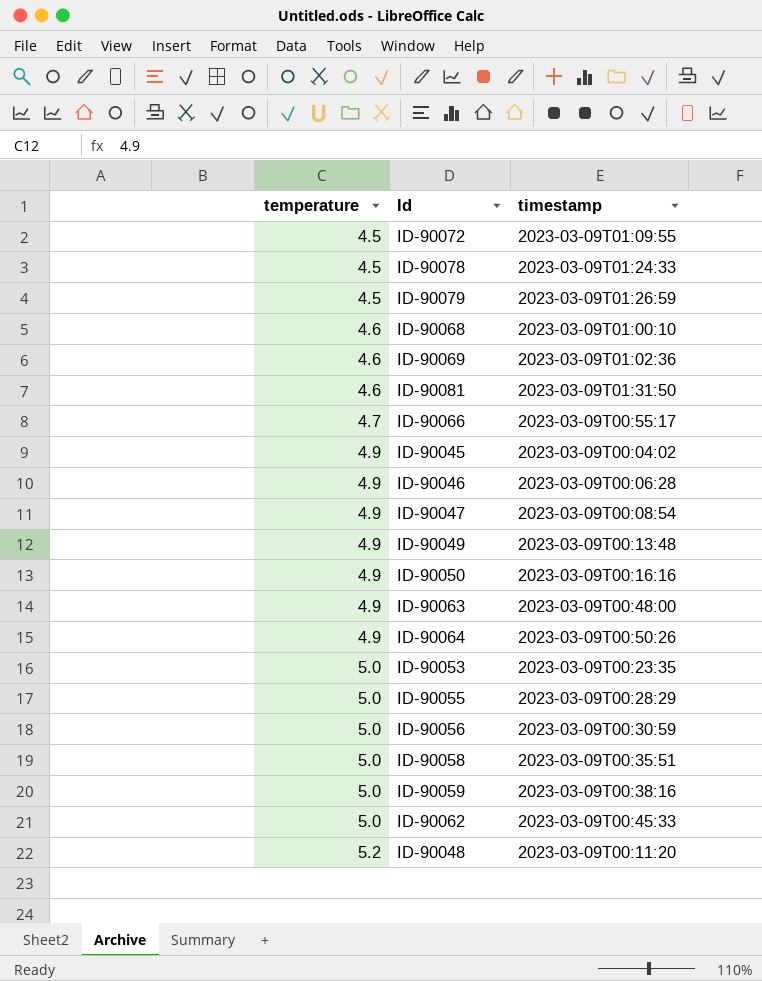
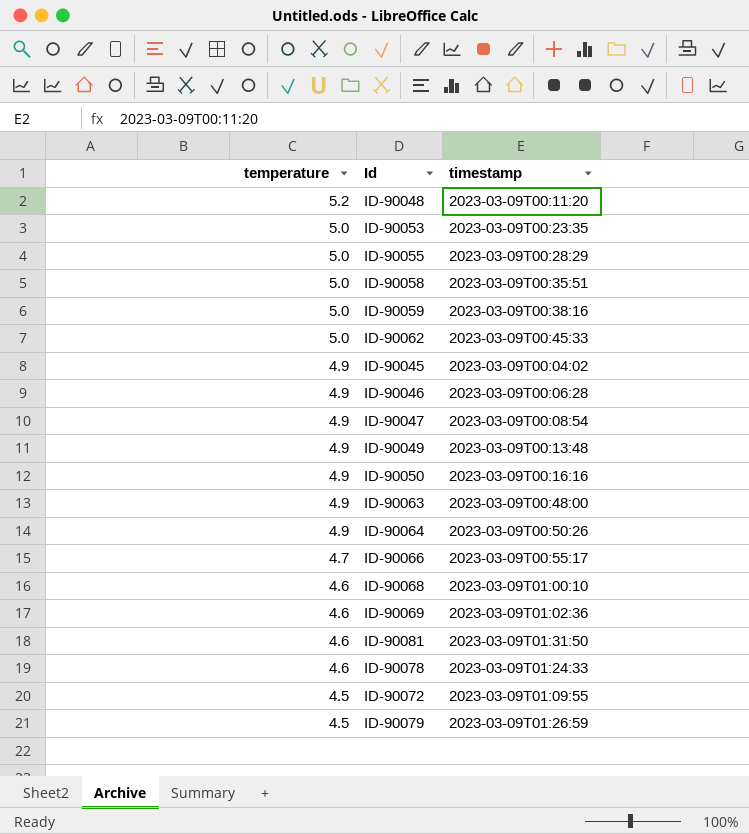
row order: temperature ascending -> temperature descending
row ID-90056: 5.0 | 2023-03-09T00:30:59 -> none
ID-90078 | temperature: 4.5 -> 4.6

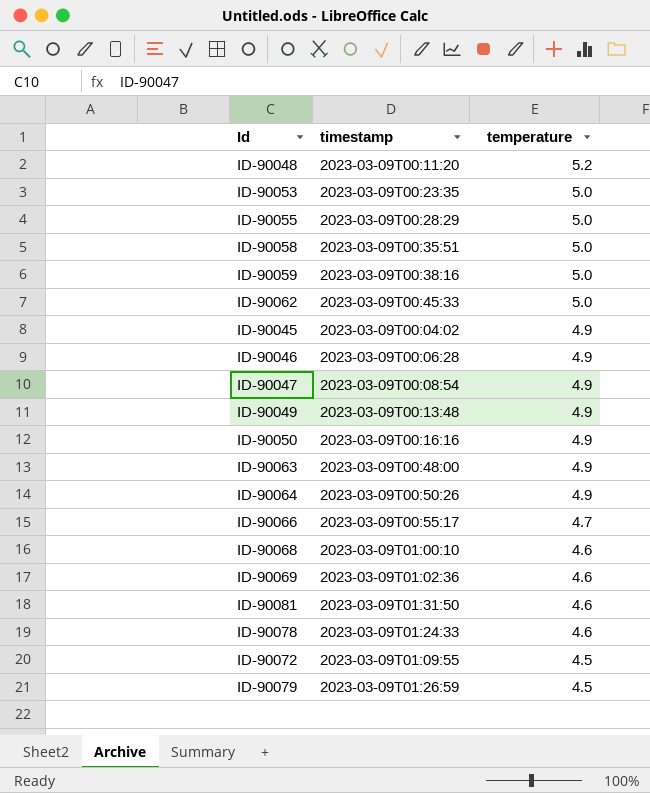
column temperature | position: 1 -> 3

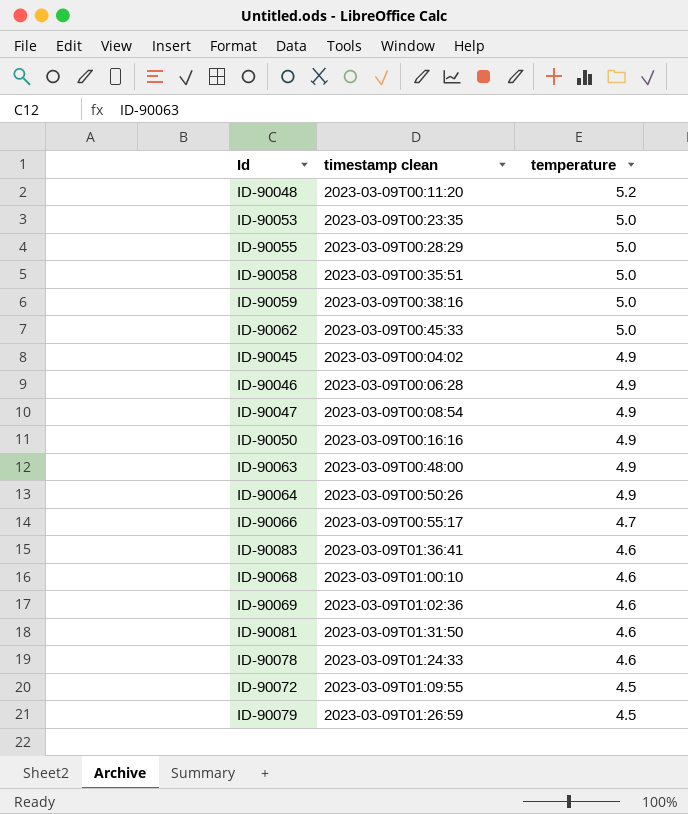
column name: timestamp -> timestamp clean
row ID-90049: 2023-03-09T00:13:48 | 4.9 -> none
row ID-90083: none -> 2023-03-09T01:36:41 | 4.6

